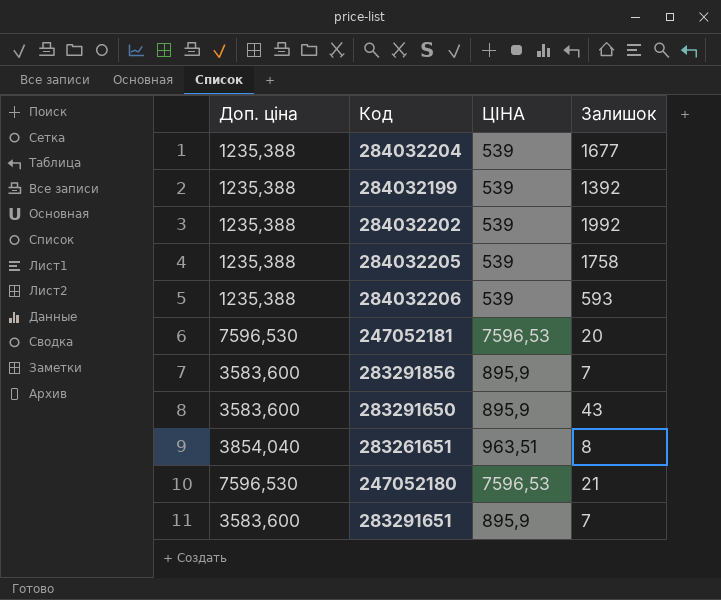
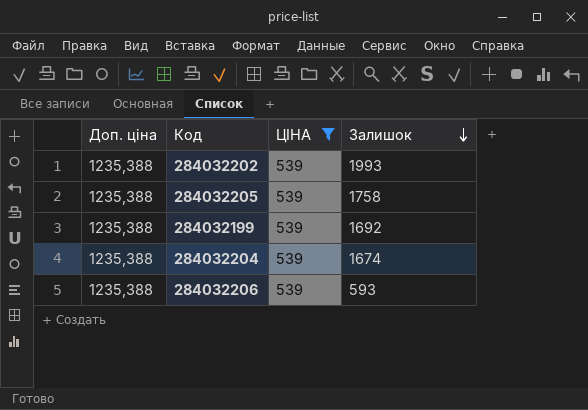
filter: none -> ЦІНА = 539
row order: none -> Залишок descending
284032202 | Залишок: 1992 -> 1993
284032199 | Залишок: 1392 -> 1692
284032204 | Залишок: 1677 -> 1674

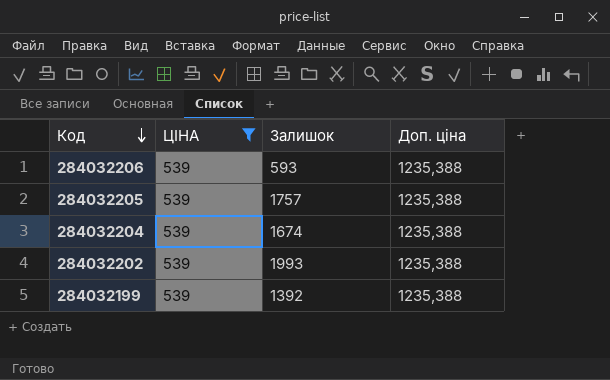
row order: Залишок descending -> Код descending
column Доп. ціна | position: 1 -> 4
284032205 | Залишок: 1758 -> 1757
284032199 | Залишок: 1692 -> 1392

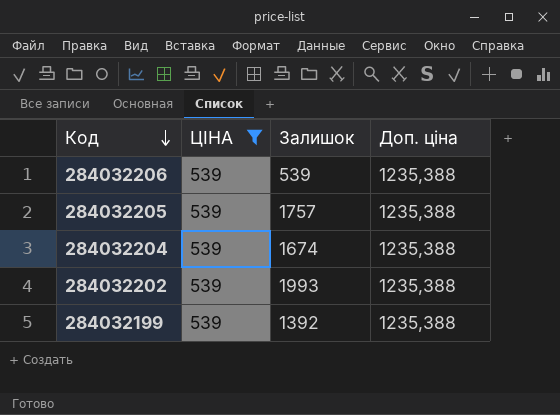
284032206 | Залишок: 593 -> 539

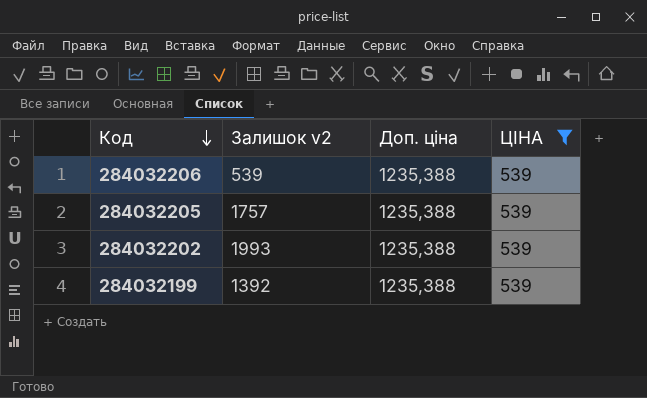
column name: Залишок -> Залишок v2
column ЦІНА | position: 2 -> 4
row 284032204: 539 | 1674 | 1235,388 -> none

